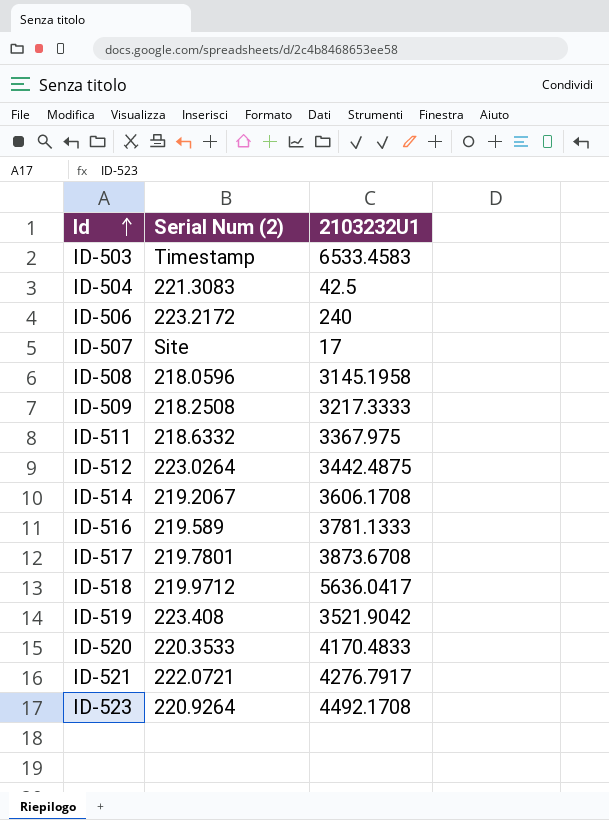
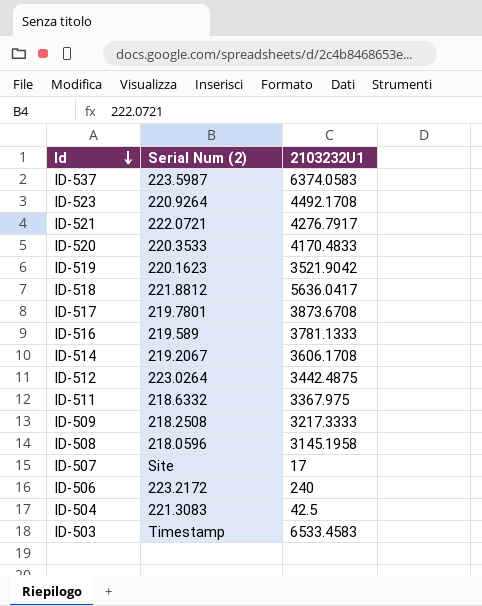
row order: Id ascending -> Id descending
row ID-537: none -> 223.5987 | 6374.0583
ID-519 | Serial Num (2): 223.408 -> 220.1623
ID-518 | Serial Num (2): 219.9712 -> 221.8812

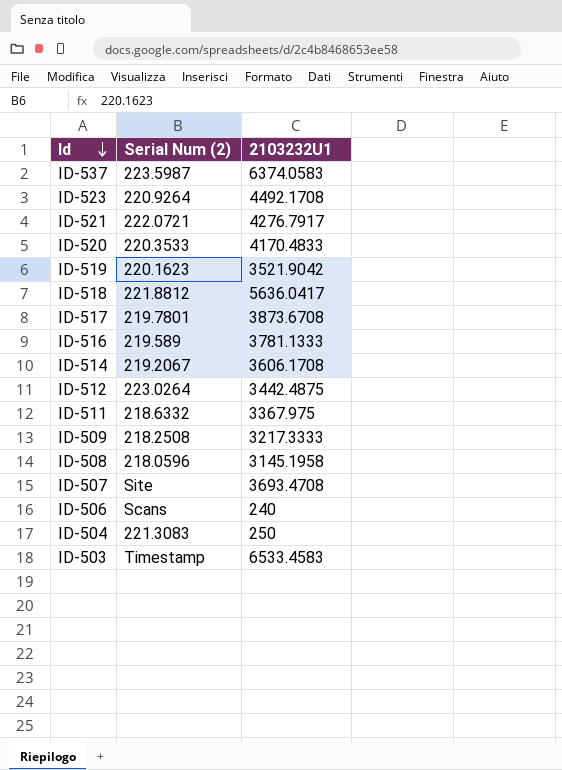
ID-507 | 2103232U1: 17 -> 3693.4708
ID-506 | Serial Num (2): 223.2172 -> Scans
ID-504 | 2103232U1: 42.5 -> 250

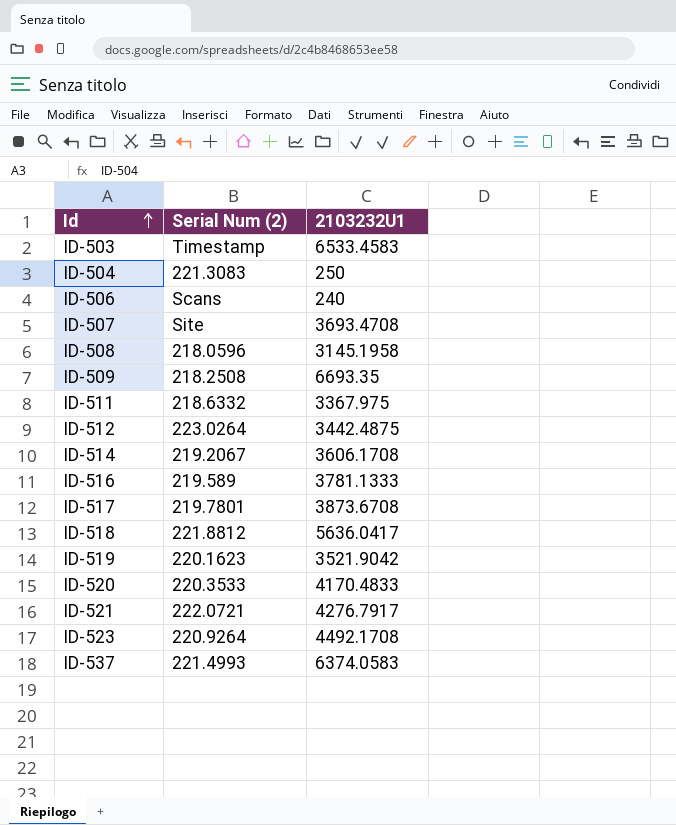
row order: Id descending -> Id ascending
ID-509 | 2103232U1: 3217.3333 -> 6693.35
ID-537 | Serial Num (2): 223.5987 -> 221.4993

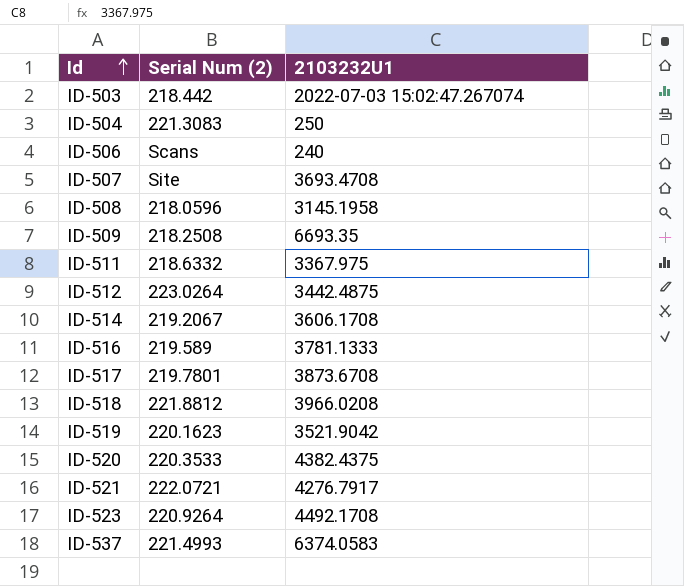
ID-503 | Serial Num (2): Timestamp -> 218.442
ID-503 | 2103232U1: 6533.4583 -> 2022-07-03 15:02:47.267074
ID-518 | 2103232U1: 5636.0417 -> 3966.0208
ID-520 | 2103232U1: 4170.4833 -> 4382.4375

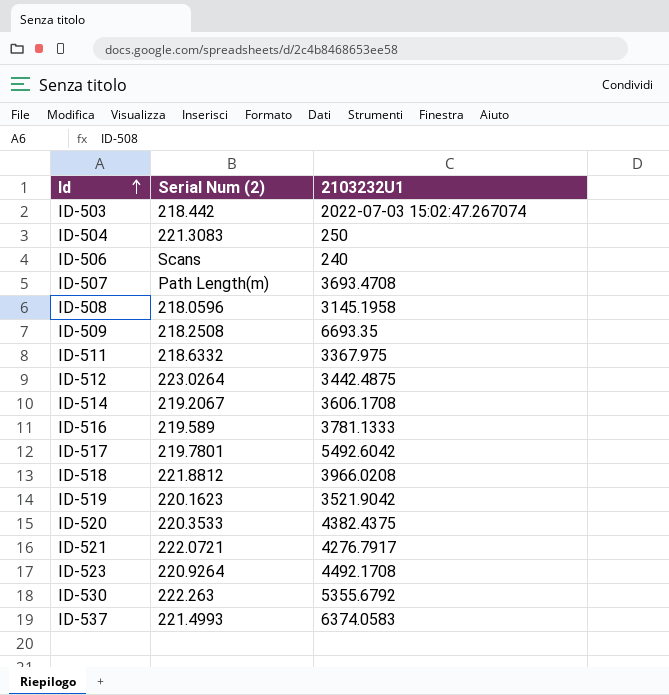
ID-507 | Serial Num (2): Site -> Path Length(m)
ID-517 | 2103232U1: 3873.6708 -> 5492.6042
row ID-530: none -> 222.263 | 5355.6792

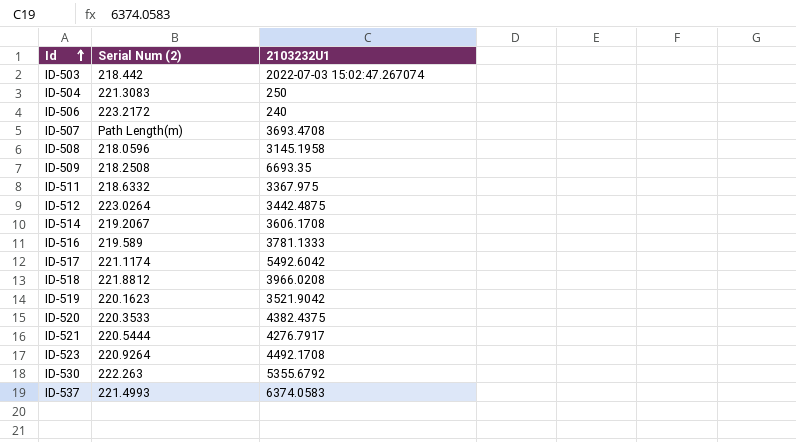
ID-506 | Serial Num (2): Scans -> 223.2172
ID-517 | Serial Num (2): 219.7801 -> 221.1174
ID-521 | Serial Num (2): 222.0721 -> 220.5444

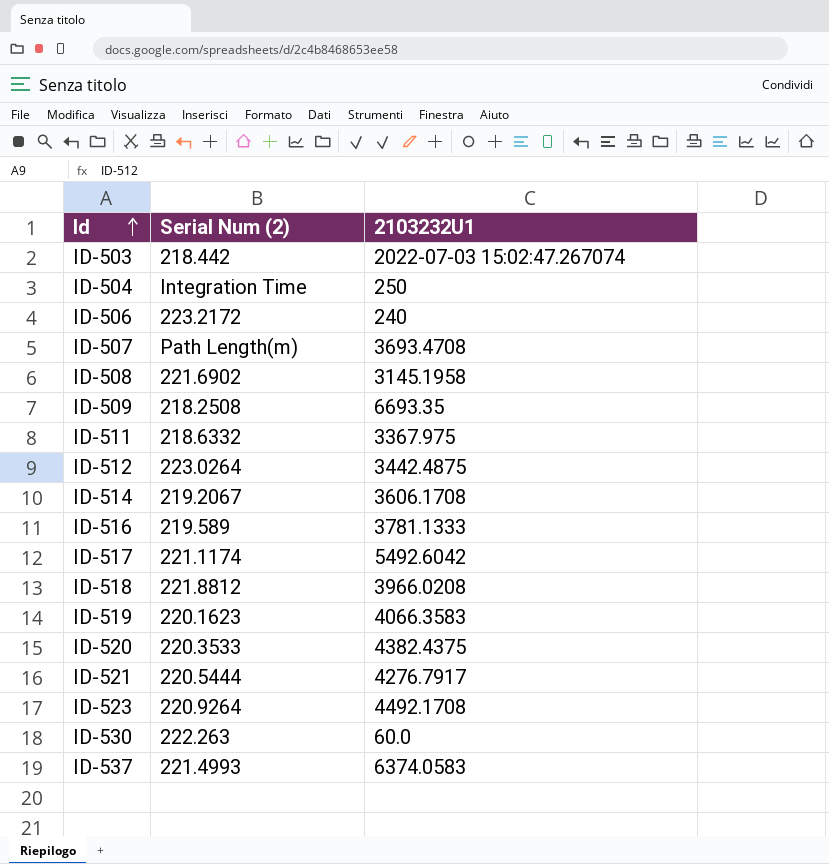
ID-504 | Serial Num (2): 221.3083 -> Integration Time
ID-508 | Serial Num (2): 218.0596 -> 221.6902
ID-519 | 2103232U1: 3521.9042 -> 4066.3583
ID-530 | 2103232U1: 5355.6792 -> 60.0

